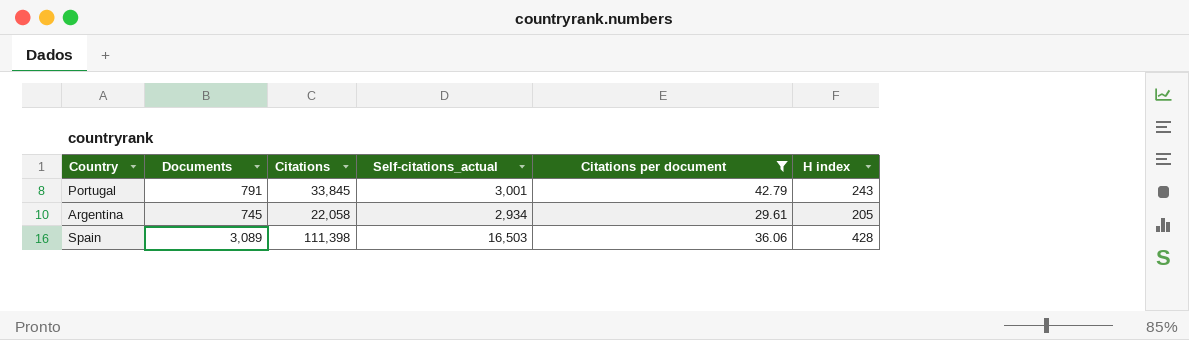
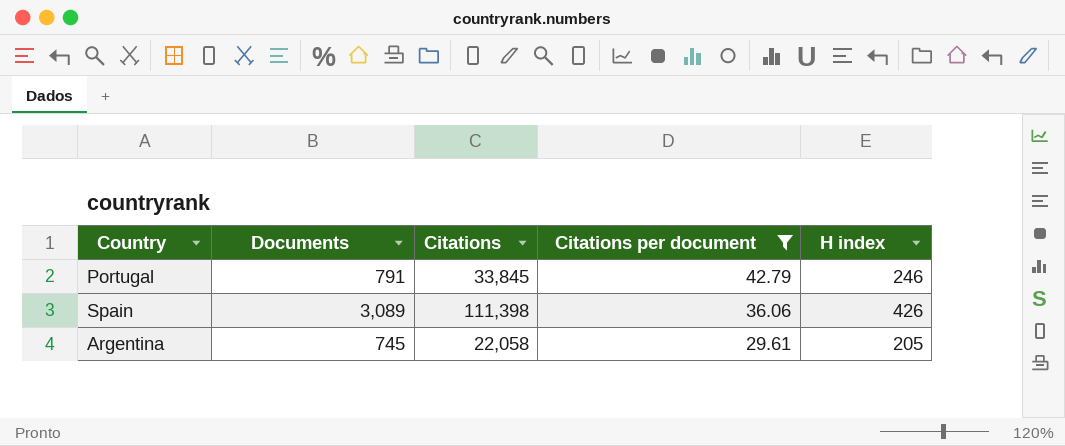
row order: none -> Citations per document descending
column Self-citations_actual | position: 4 -> none
Portugal | H index: 243 -> 246
Spain | H index: 428 -> 426

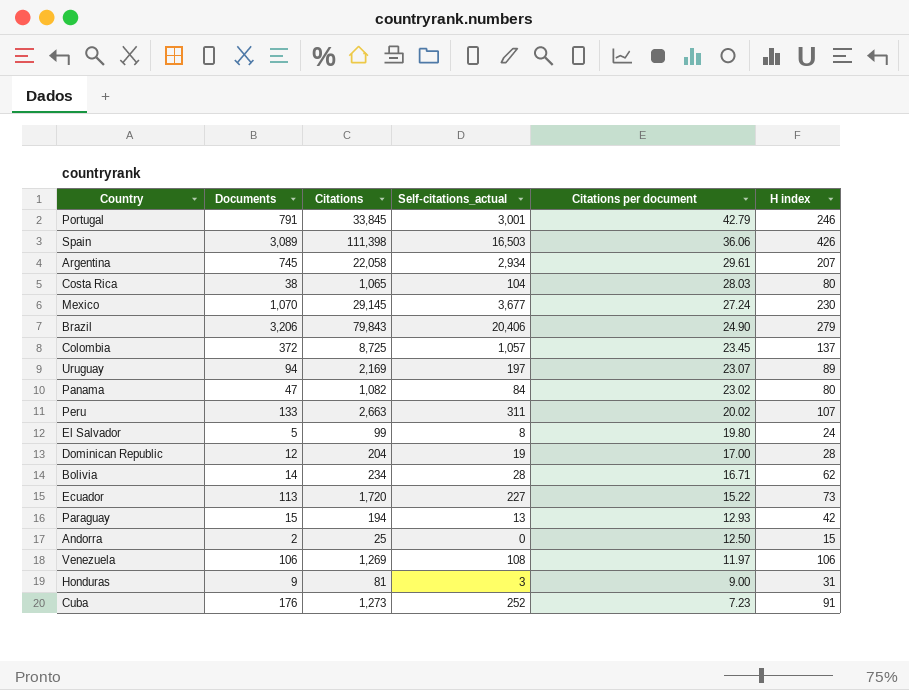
filter: Citations per document >= 29.61 -> none
column Self-citations_actual | position: none -> 4
Argentina | H index: 205 -> 207

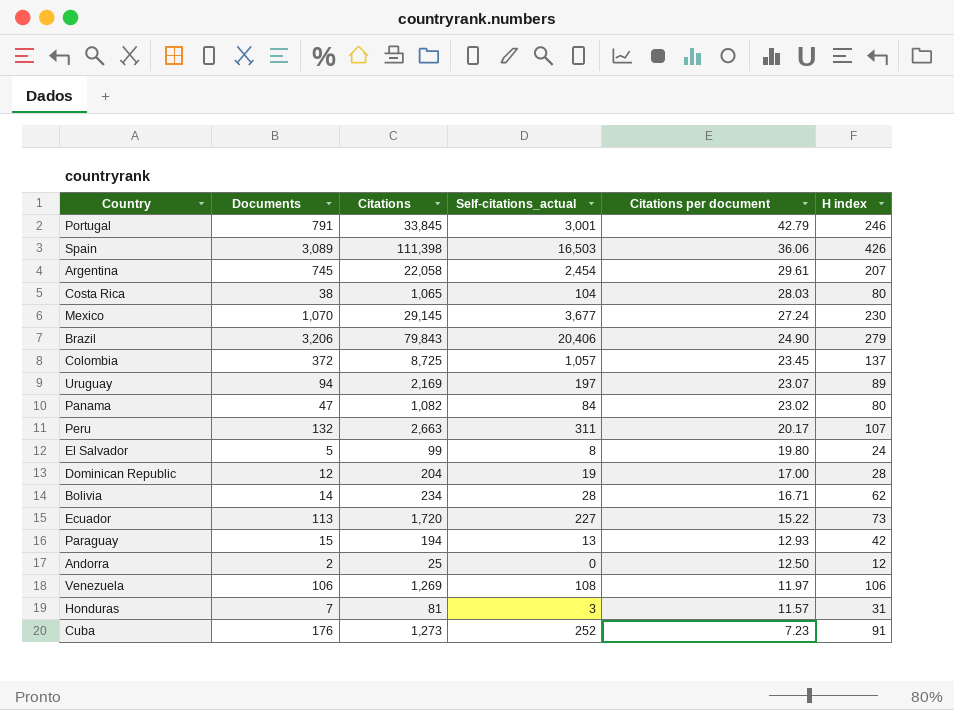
Argentina | Self-citations_actual: 2,934 -> 2,454
Peru | Documents: 133 -> 132
Peru | Citations per document: 20.02 -> 20.17
Andorra | H index: 15 -> 12
Honduras | Documents: 9 -> 7
Honduras | Citations per document: 9.00 -> 11.57

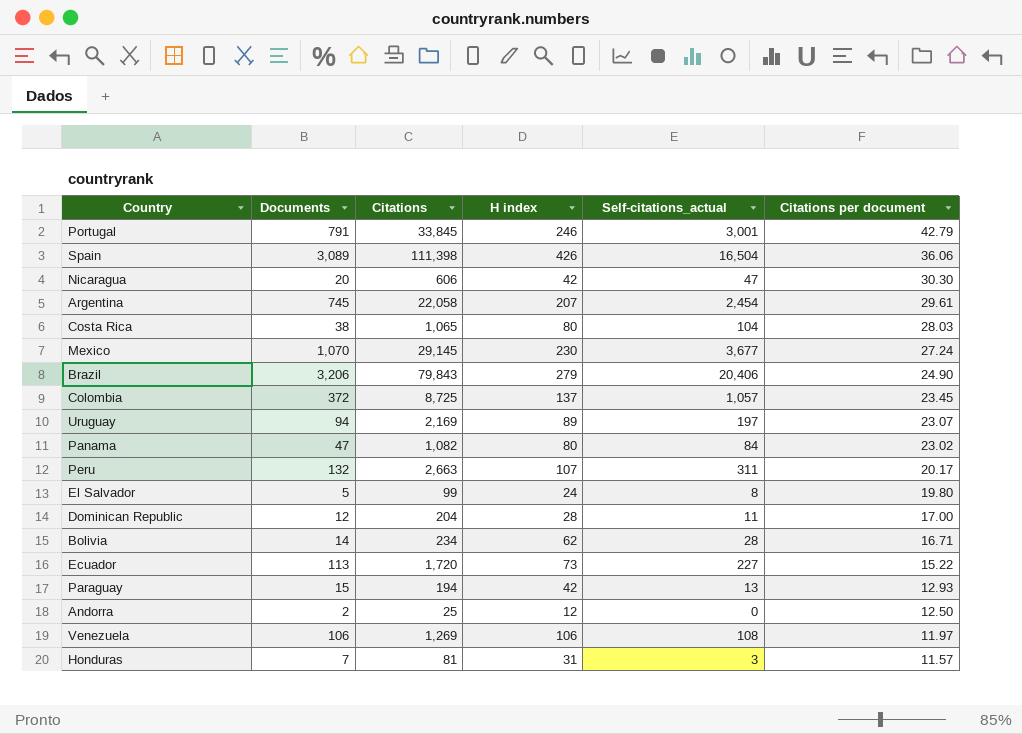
column H index | position: 6 -> 4
row Cuba: 176 | 1,273 | 252 | 7.23 | 91 -> none
Spain | Self-citations_actual: 16,503 -> 16,504
row Nicaragua: none -> 20 | 606 | 42 | 47 | 30.30
Dominican Republic | Self-citations_actual: 19 -> 11

